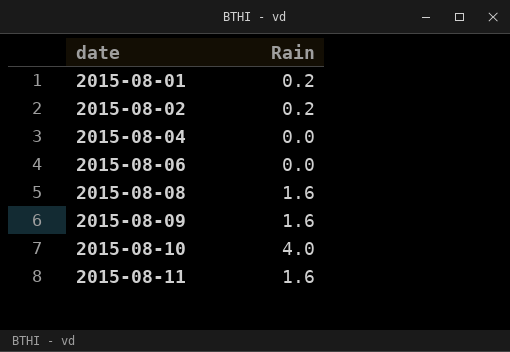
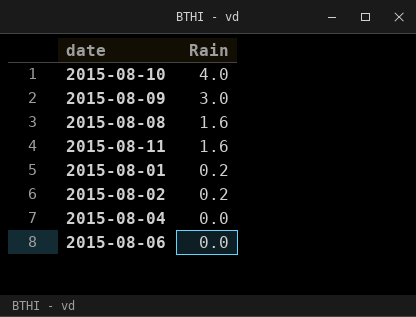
row order: date ascending -> Rain descending
2015-08-09 | Rain: 1.6 -> 3.0

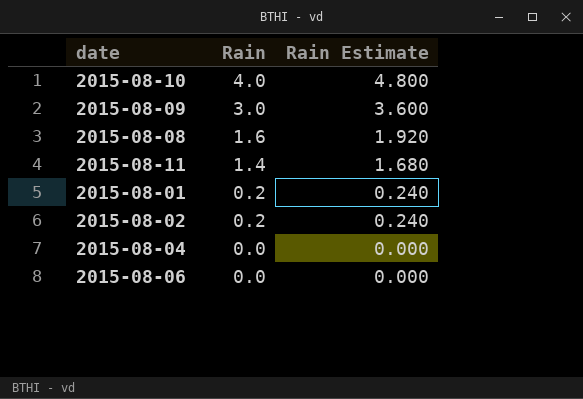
column Rain Estimate | formula: none -> [Rain] * 1.2
2015-08-11 | Rain: 1.6 -> 1.4

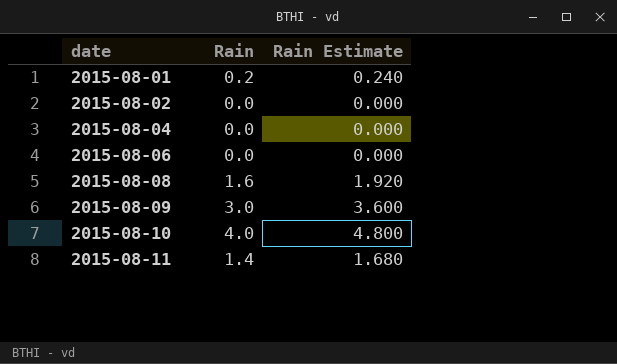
row order: Rain descending -> date ascending
2015-08-02 | Rain: 0.2 -> 0.0
2015-08-02 | Rain Estimate: 0.240 -> 0.000

